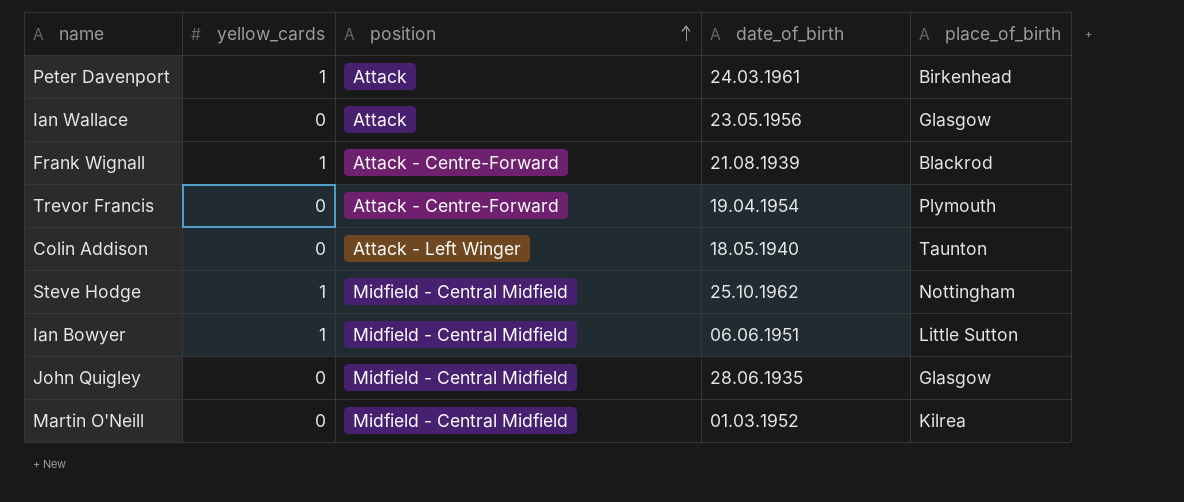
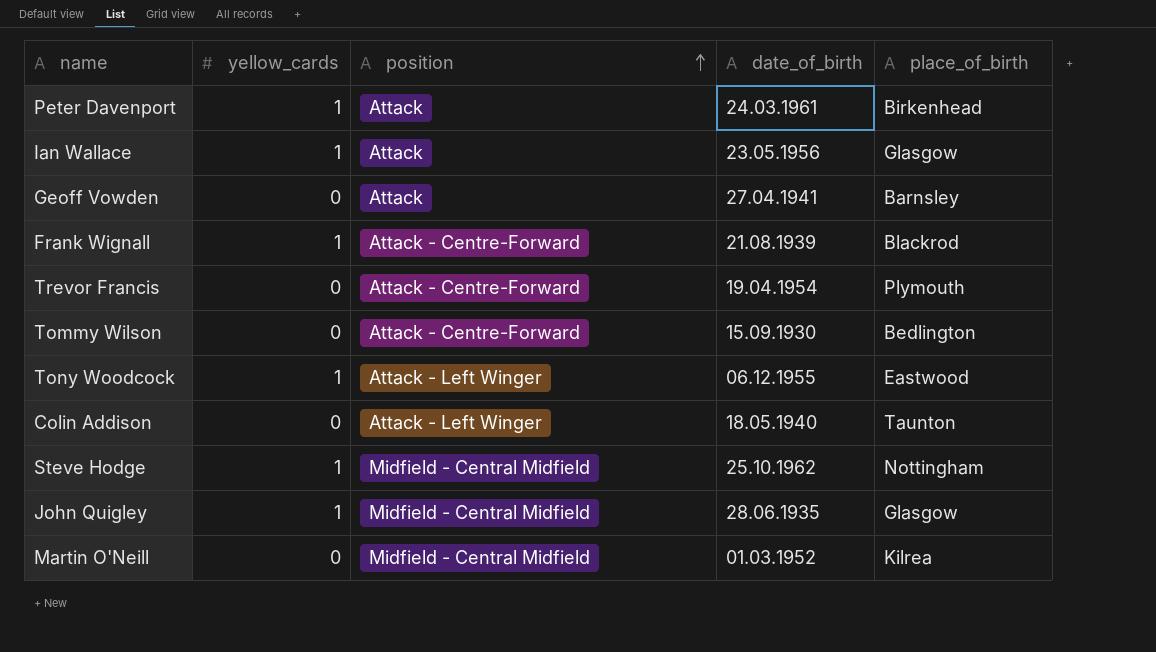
row Ian Bowyer: 1 | Midfield - Central Midfield | 06.06.1951 | Little Sutton -> none
Ian Wallace | yellow_cards: 0 -> 1
row Geoff Vowden: none -> 0 | Attack | 27.04.1941 | Barnsley
row Tommy Wilson: none -> 0 | Attack - Centre-Forward | 15.09.1930 | Bedlington
row Tony Woodcock: none -> 1 | Attack - Left Winger | 06.12.1955 | Eastwood
John Quigley | yellow_cards: 0 -> 1

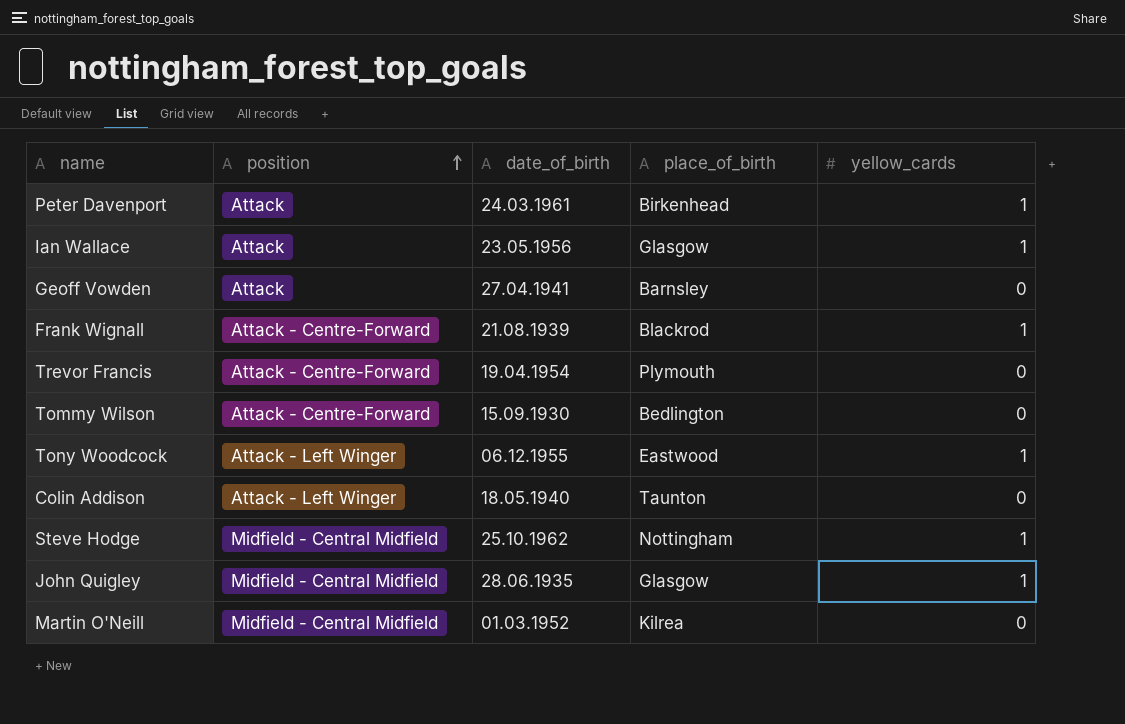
column yellow_cards | position: 2 -> 5

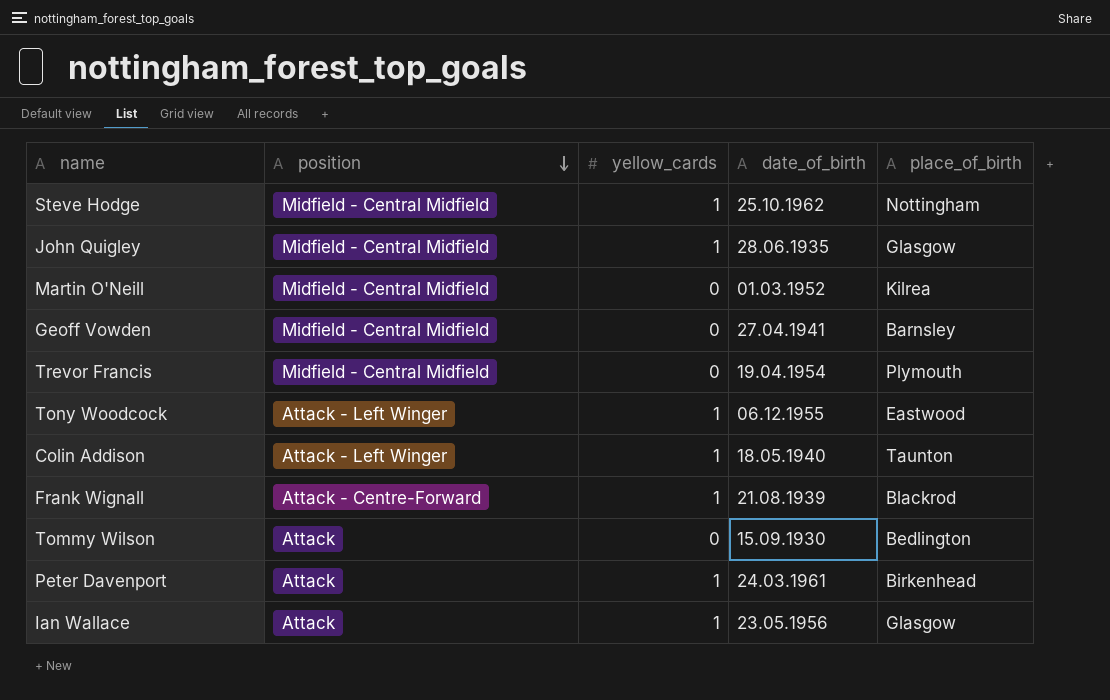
row order: position ascending -> position descending
column yellow_cards | position: 5 -> 3
Geoff Vowden | position: Attack -> Midfield - Central Midfield
Trevor Francis | position: Attack - Centre-Forward -> Midfield - Central Midfield
Colin Addison | yellow_cards: 0 -> 1
Tommy Wilson | position: Attack - Centre-Forward -> Attack

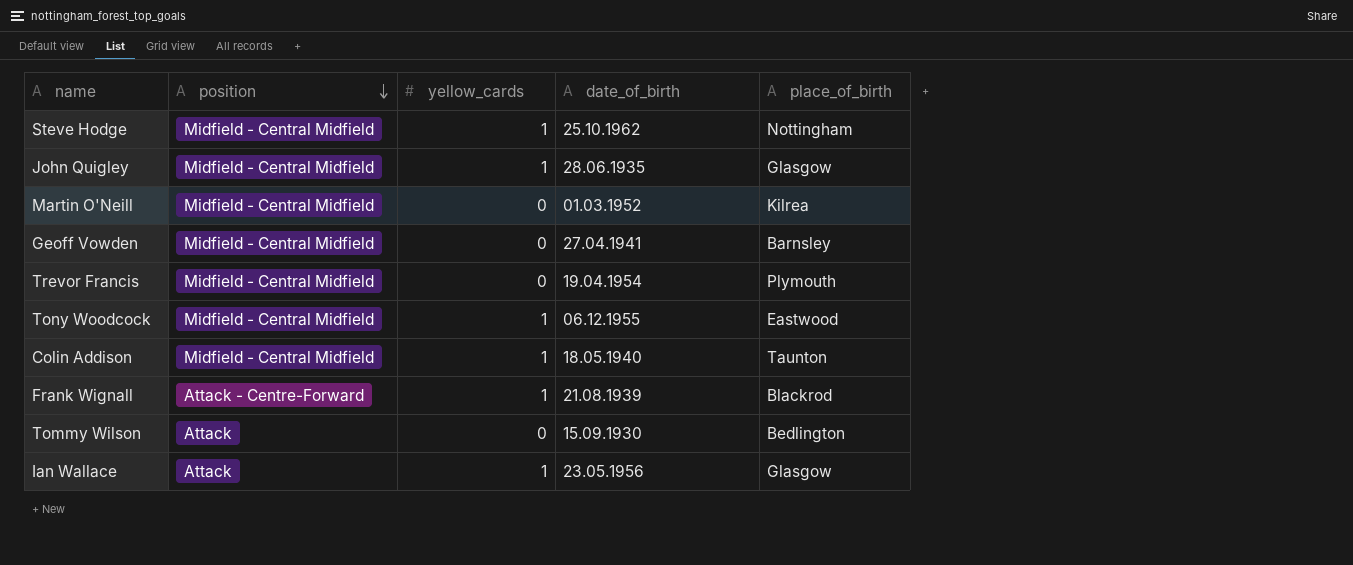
row Peter Davenport: Attack | 1 | 24.03.1961 | Birkenhead -> none
Tony Woodcock | position: Attack - Left Winger -> Midfield - Central Midfield
Colin Addison | position: Attack - Left Winger -> Midfield - Central Midfield

